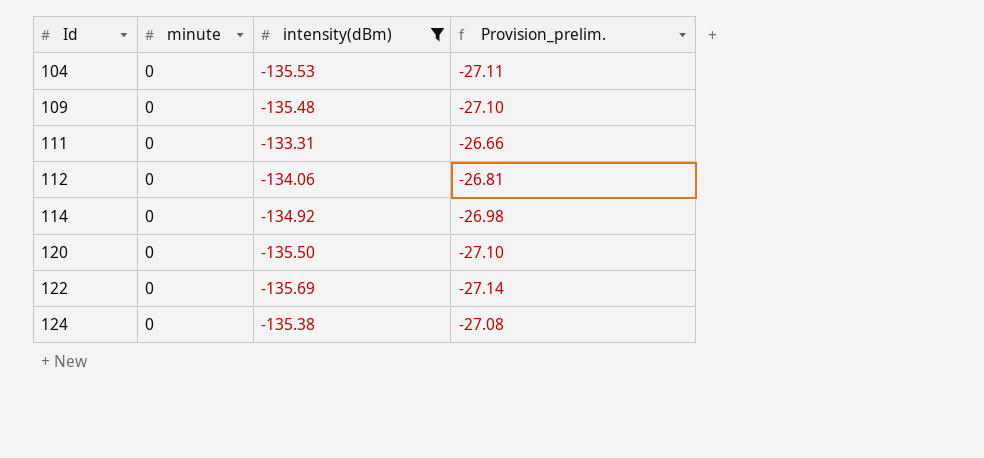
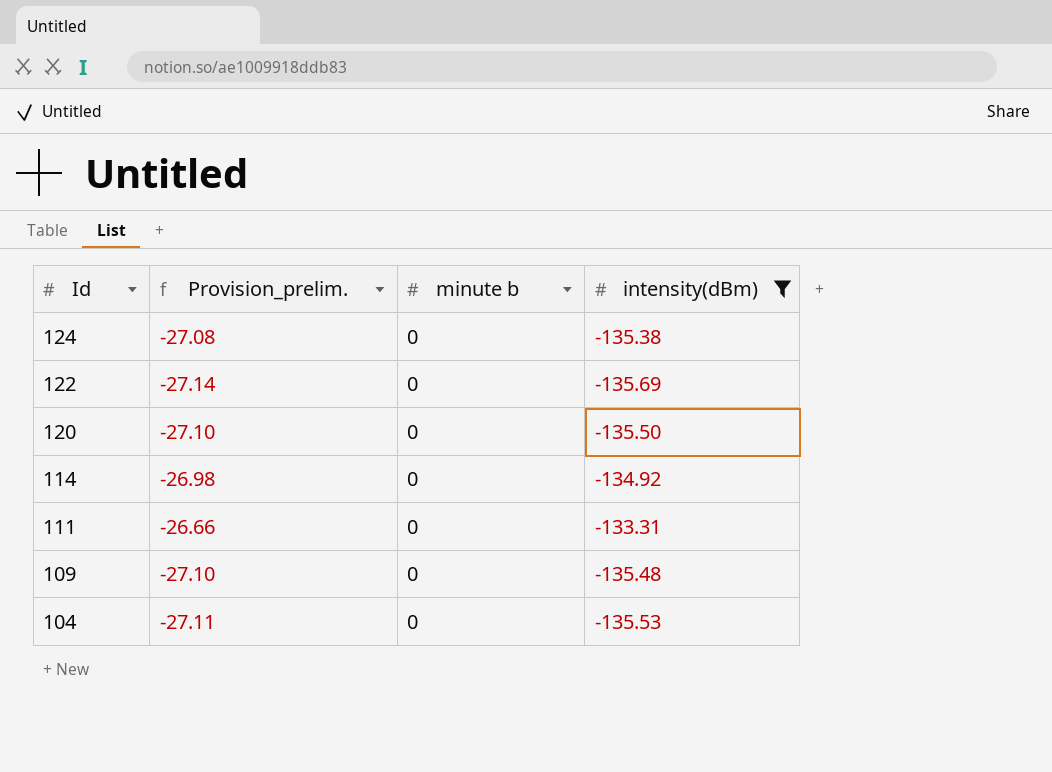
row order: Id ascending -> Id descending
column Provision_prelim. | position: 4 -> 2
column name: minute -> minute b
row 112: 0 | -134.06 | -26.81 -> none

